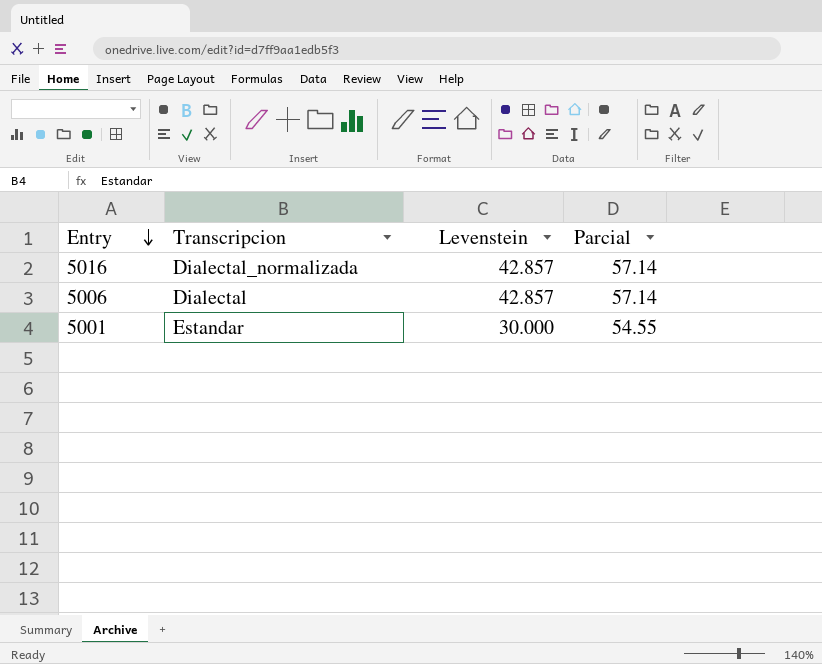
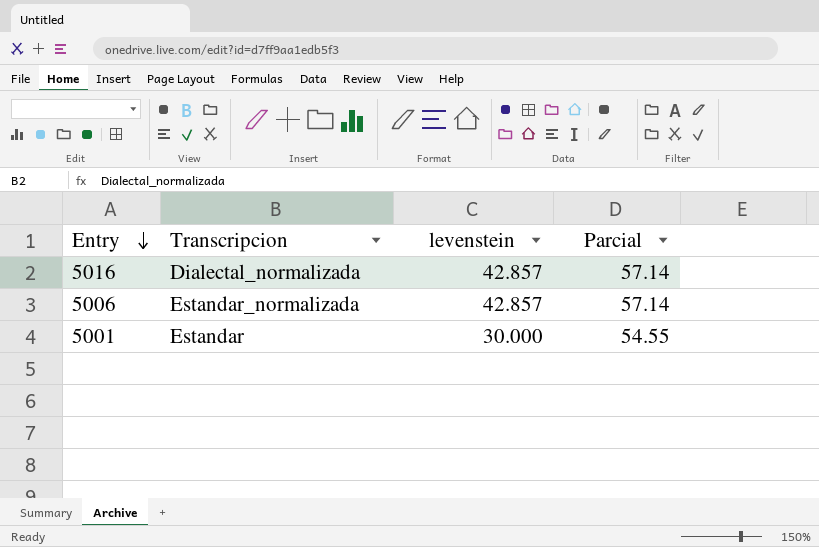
column name: Levenstein -> levenstein
5006 | Transcripcion: Dialectal -> Estandar_normalizada

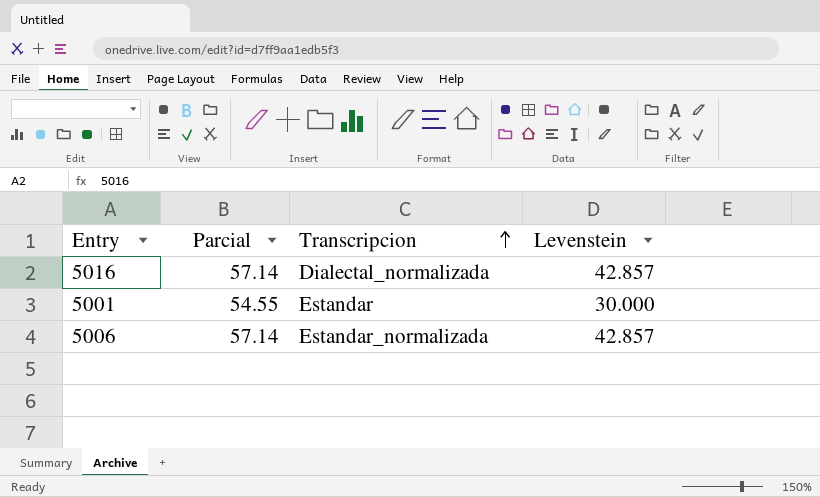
row order: Entry descending -> Transcripcion ascending
column Parcial | position: 4 -> 2
column name: levenstein -> Levenstein

